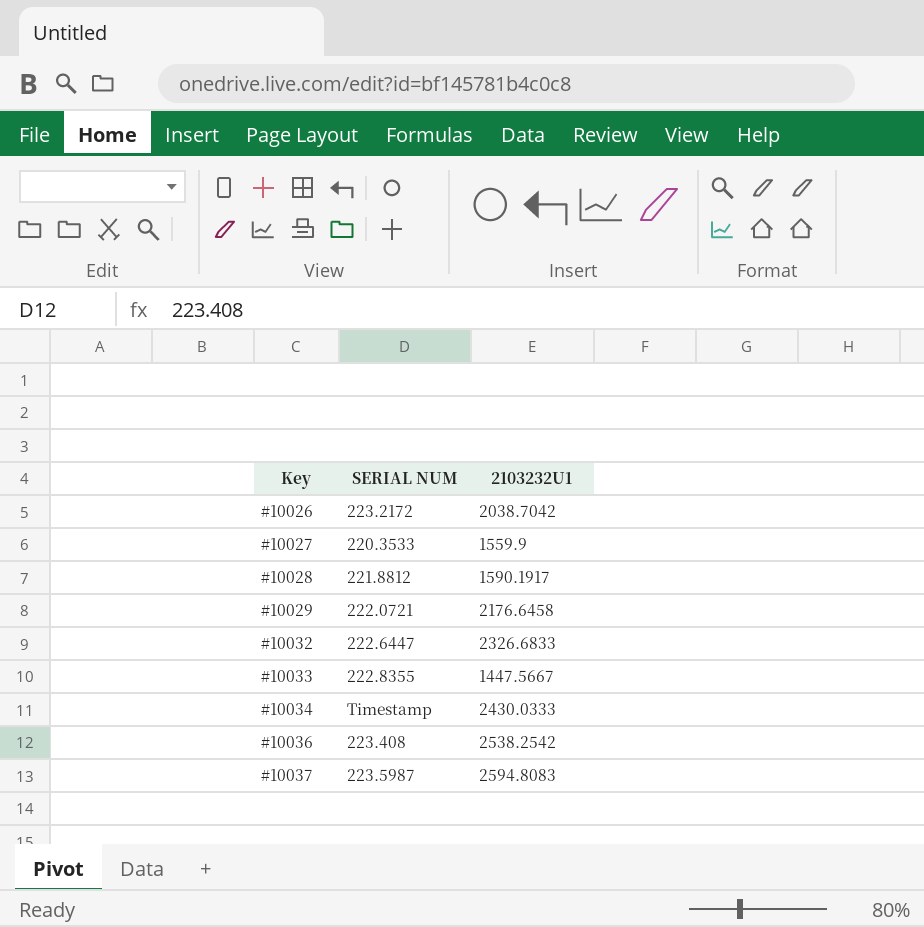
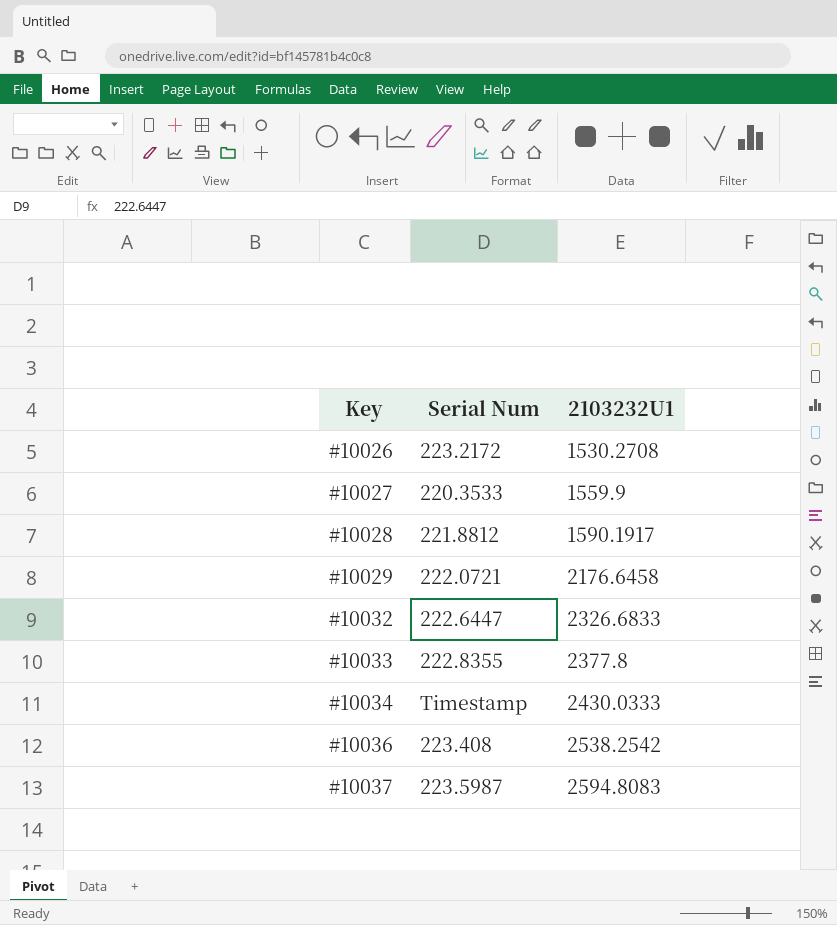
column name: SERIAL NUM -> Serial Num
#10026 | 2103232U1: 2038.7042 -> 1530.2708
#10033 | 2103232U1: 1447.5667 -> 2377.8

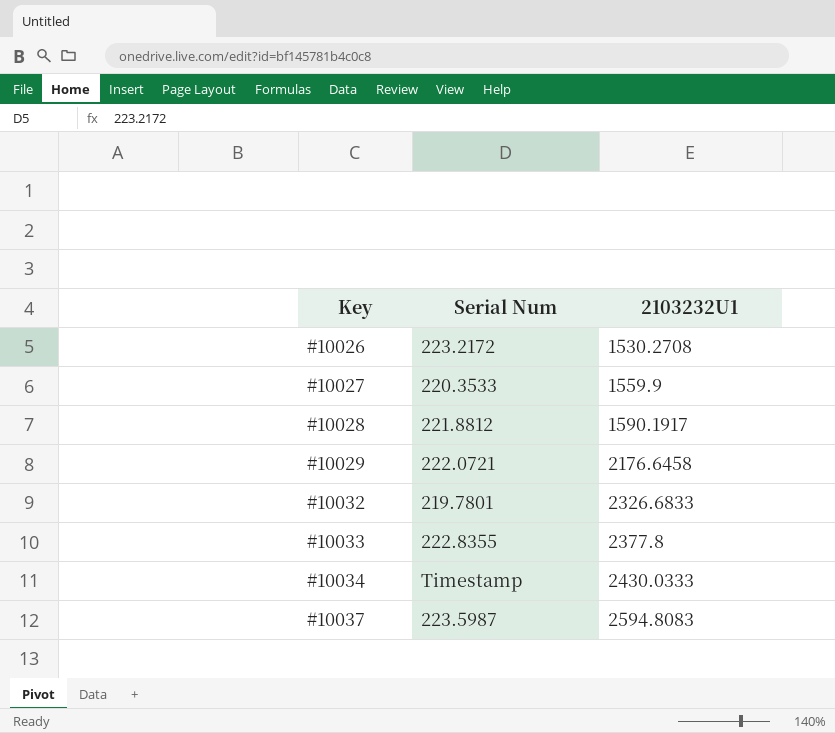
row #10036: 223.408 | 2538.2542 -> none
#10032 | Serial Num: 222.6447 -> 219.7801

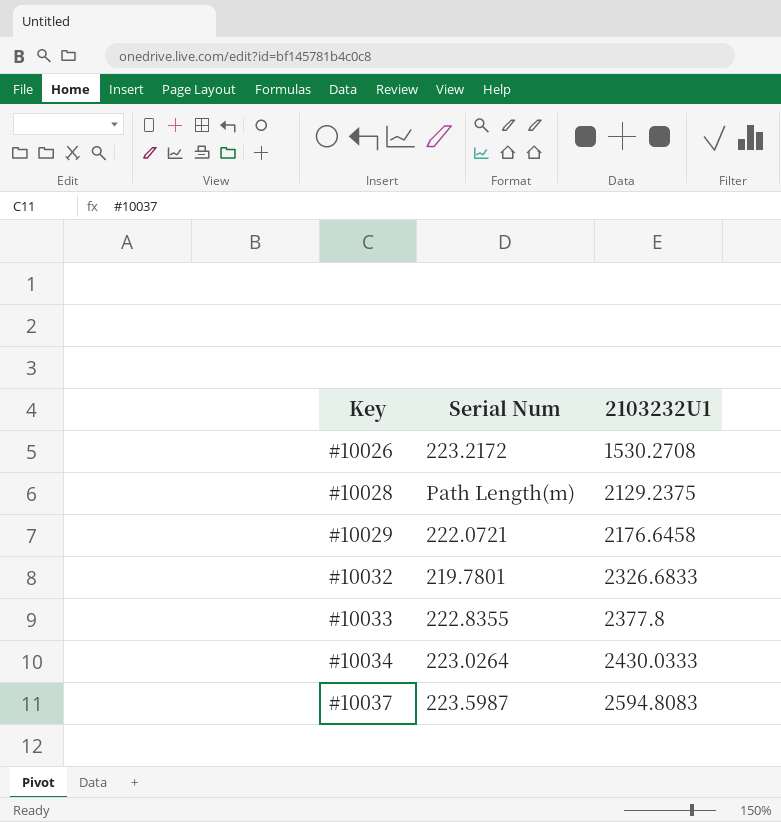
row #10027: 220.3533 | 1559.9 -> none
#10028 | Serial Num: 221.8812 -> Path Length(m)
#10028 | 2103232U1: 1590.1917 -> 2129.2375
#10034 | Serial Num: Timestamp -> 223.0264

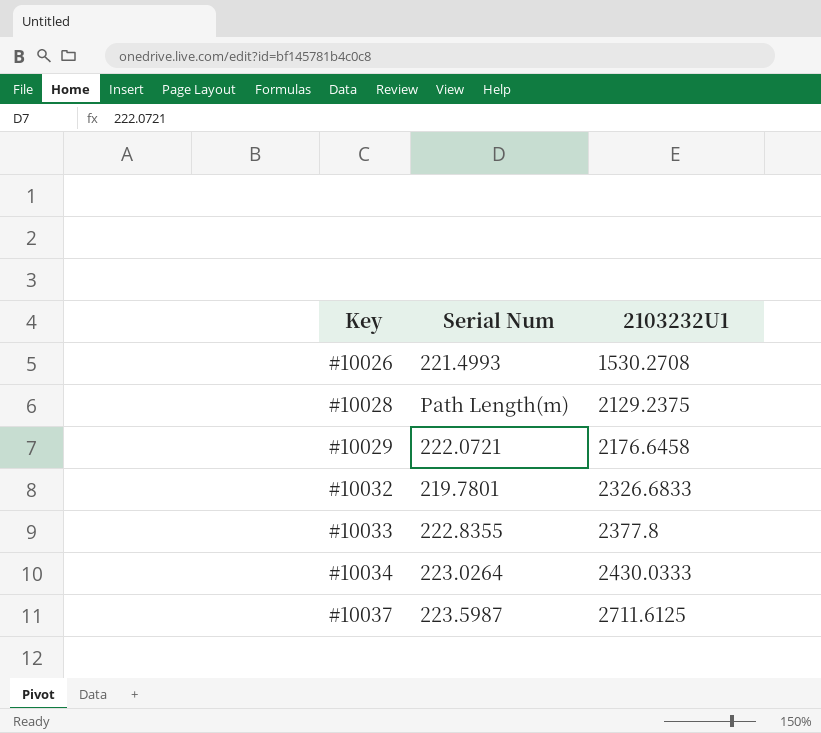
#10026 | Serial Num: 223.2172 -> 221.4993
#10037 | 2103232U1: 2594.8083 -> 2711.6125

